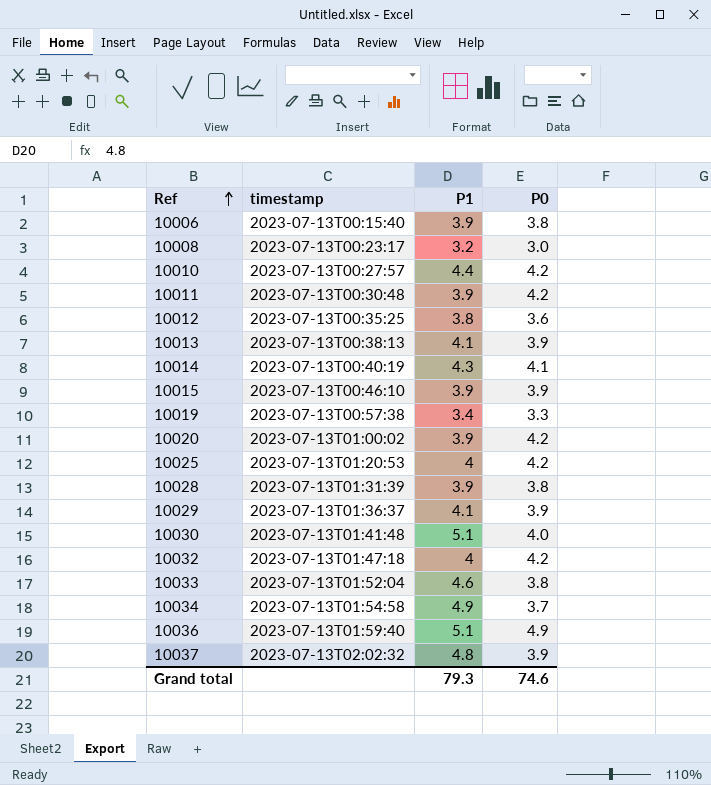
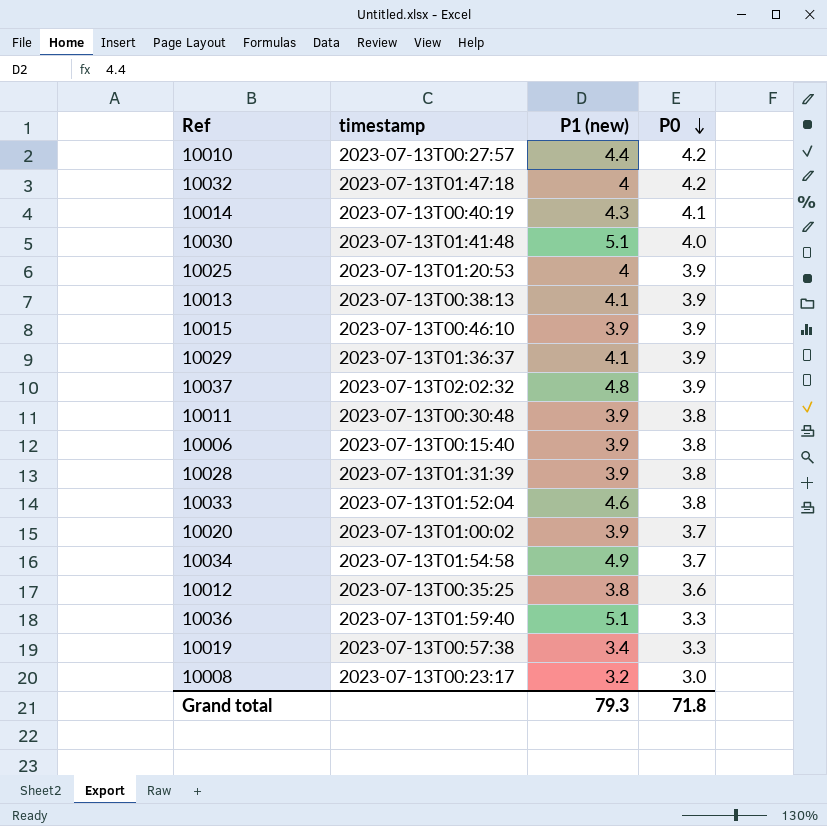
row order: Ref ascending -> P0 descending
column name: P1 -> P1 (new)
10025 | P0: 4.2 -> 3.9
10011 | P0: 4.2 -> 3.8
10020 | P0: 4.2 -> 3.7
10036 | P0: 4.9 -> 3.3
Grand total | P0: 74.6 -> 71.8

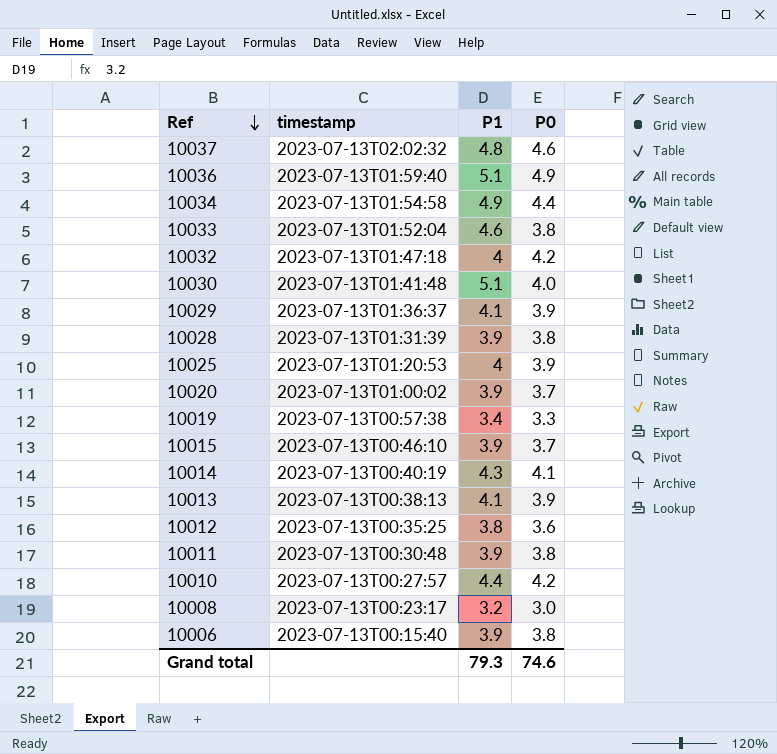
row order: P0 descending -> Ref descending
column name: P1 (new) -> P1
10037 | P0: 3.9 -> 4.6
10036 | P0: 3.3 -> 4.9
10034 | P0: 3.7 -> 4.4
10015 | P0: 3.9 -> 3.7
Grand total | P0: 71.8 -> 74.6

